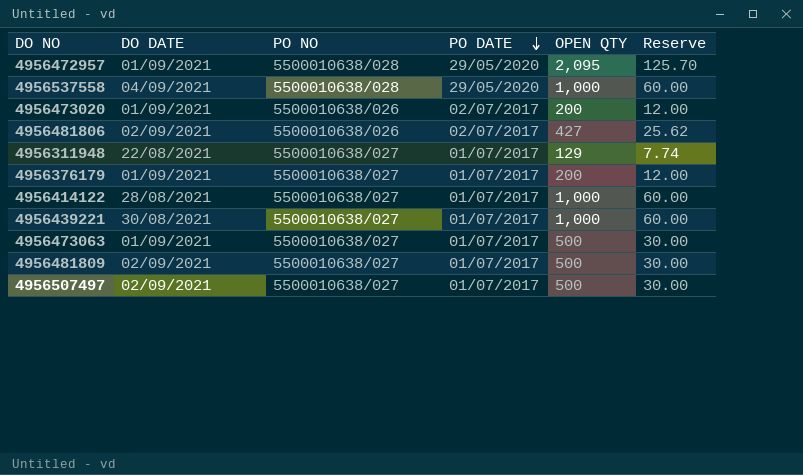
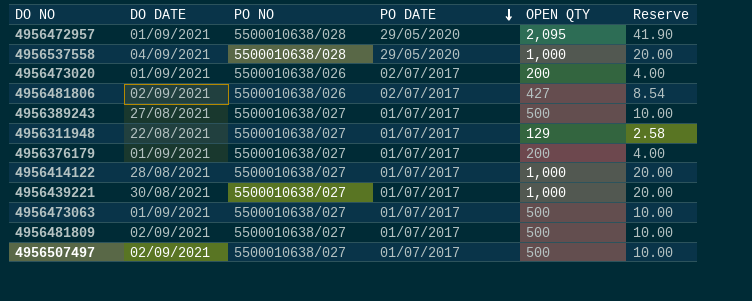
column Reserve | formula: [OPEN QTY] * 0.06 -> [OPEN QTY] * 0.02
row 4956389243: none -> 27/08/2021 | 5500010638/027 | 01/07/2017 | 500 | 10.00

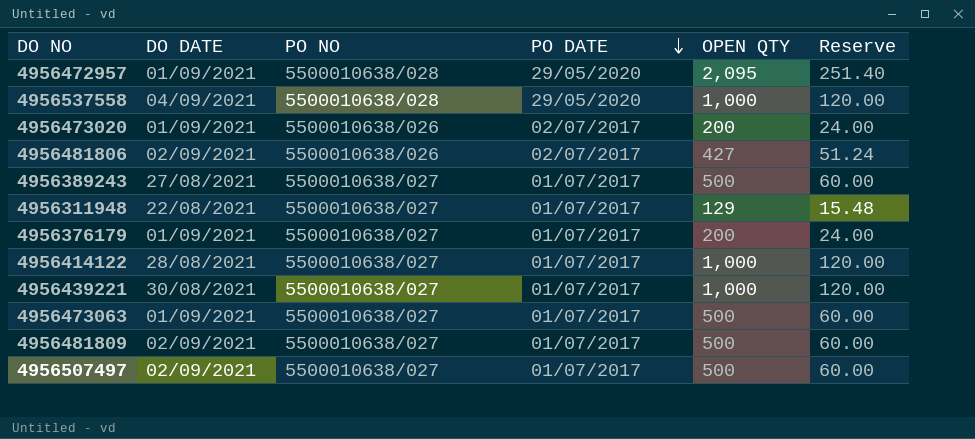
column Reserve | formula: [OPEN QTY] * 0.02 -> [OPEN QTY] * 0.12

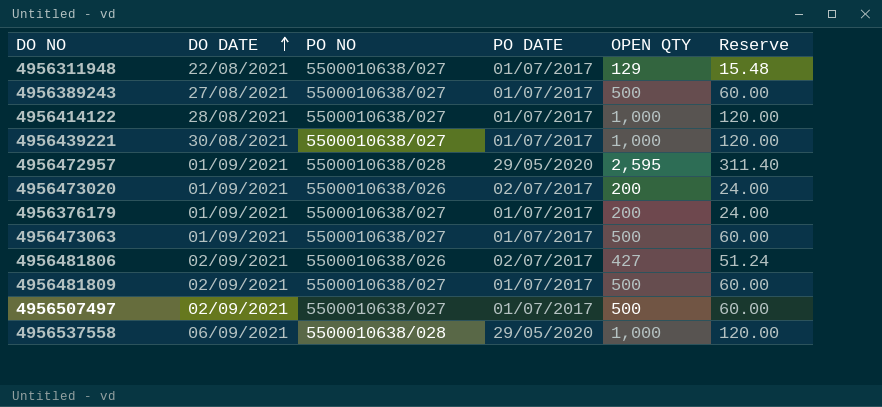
row order: PO DATE descending -> DO DATE ascending
4956472957 | OPEN QTY: 2,095 -> 2,595
4956472957 | Reserve: 251.40 -> 311.40
4956537558 | DO DATE: 04/09/2021 -> 06/09/2021

